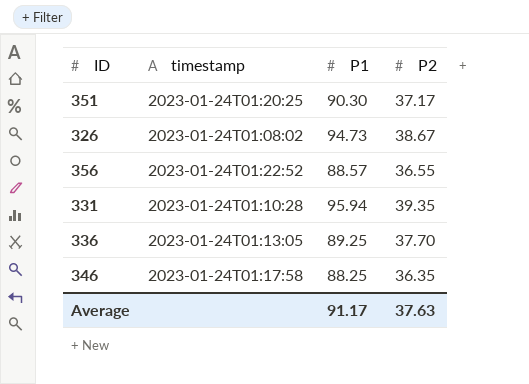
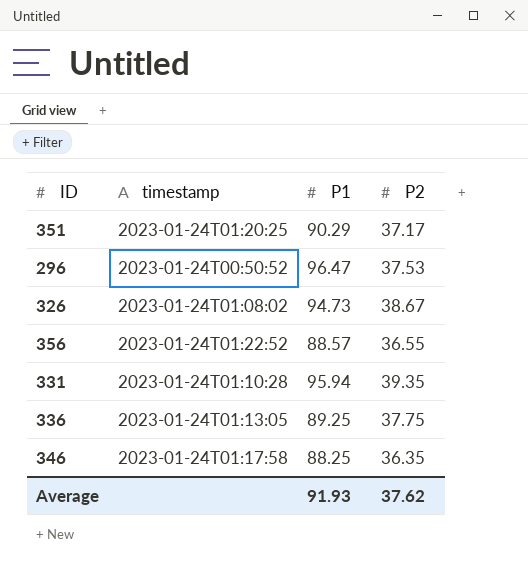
351 | P1: 90.30 -> 90.29
row 296: none -> 2023-01-24T00:50:52 | 96.47 | 37.53
336 | P2: 37.70 -> 37.75
Average | P1: 91.17 -> 91.93
Average | P2: 37.63 -> 37.62

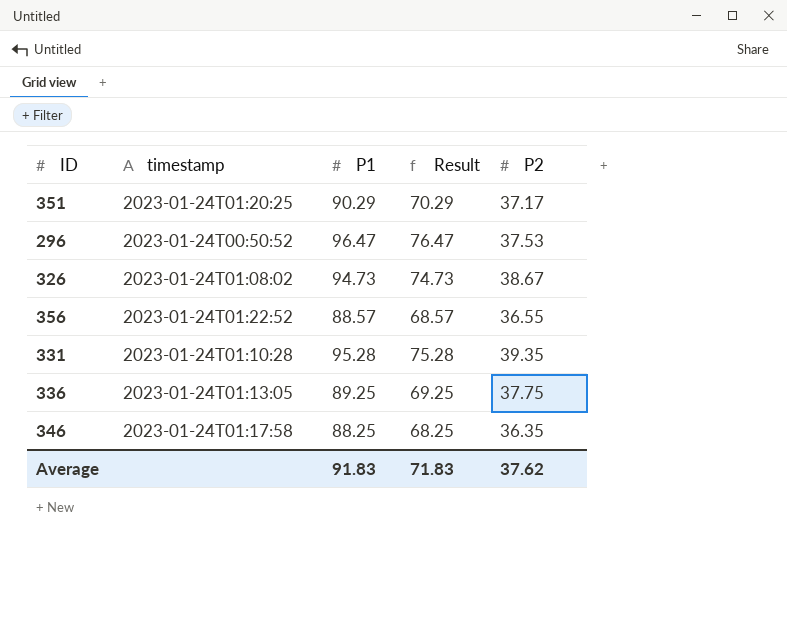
column Result | formula: none -> [P1] - 20
331 | P1: 95.94 -> 95.28
Average | P1: 91.93 -> 91.83

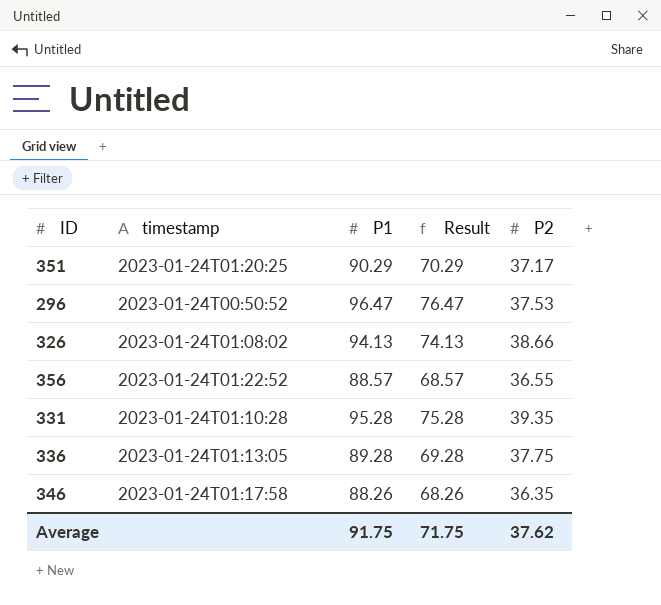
326 | P1: 94.73 -> 94.13
326 | Result: 74.73 -> 74.13
326 | P2: 38.67 -> 38.66
336 | P1: 89.25 -> 89.28
336 | Result: 69.25 -> 69.28
346 | P1: 88.25 -> 88.26
346 | Result: 68.25 -> 68.26
Average | P1: 91.83 -> 91.75
Average | Result: 71.83 -> 71.75

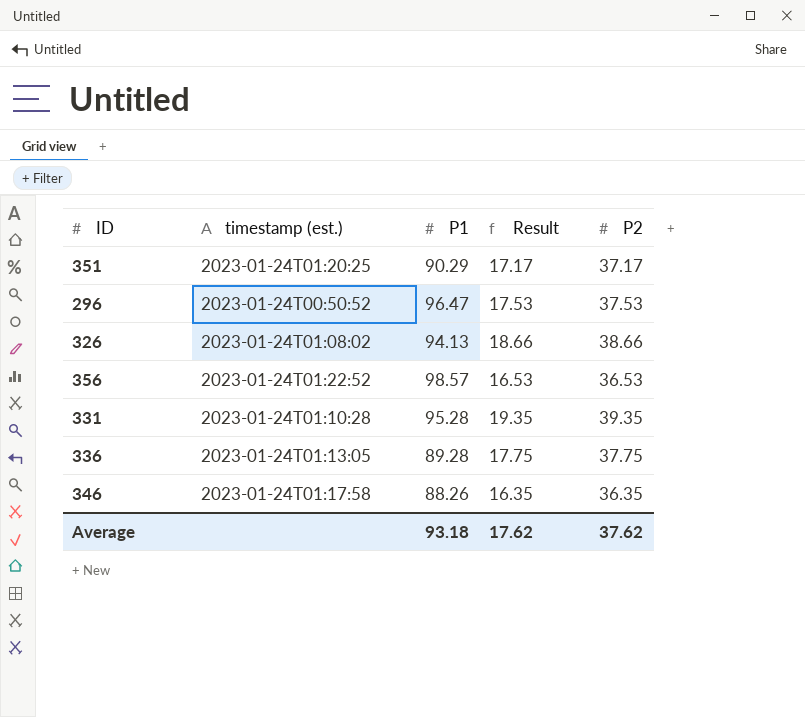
column name: timestamp -> timestamp (est.)
column Result | formula: [P1] - 20 -> [P2] - 20
356 | P1: 88.57 -> 98.57
356 | P2: 36.55 -> 36.53
Average | P1: 91.75 -> 93.18
Average | Result: 71.75 -> 17.62

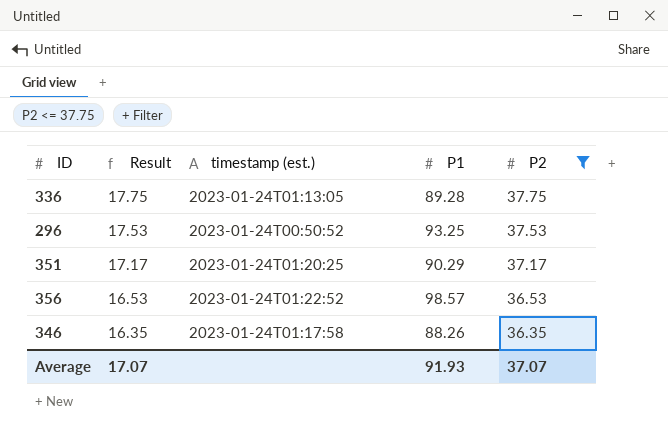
filter: none -> P2 <= 37.75
row order: none -> Result descending
column Result | position: 4 -> 2
296 | P1: 96.47 -> 93.25
Average | Result: 17.62 -> 17.07
Average | P1: 93.18 -> 91.93
Average | P2: 37.62 -> 37.07

